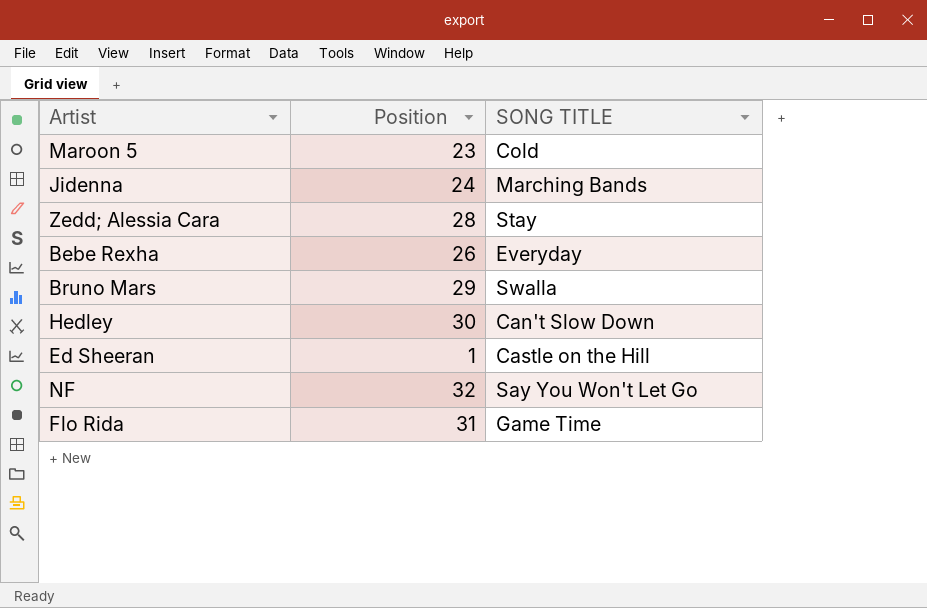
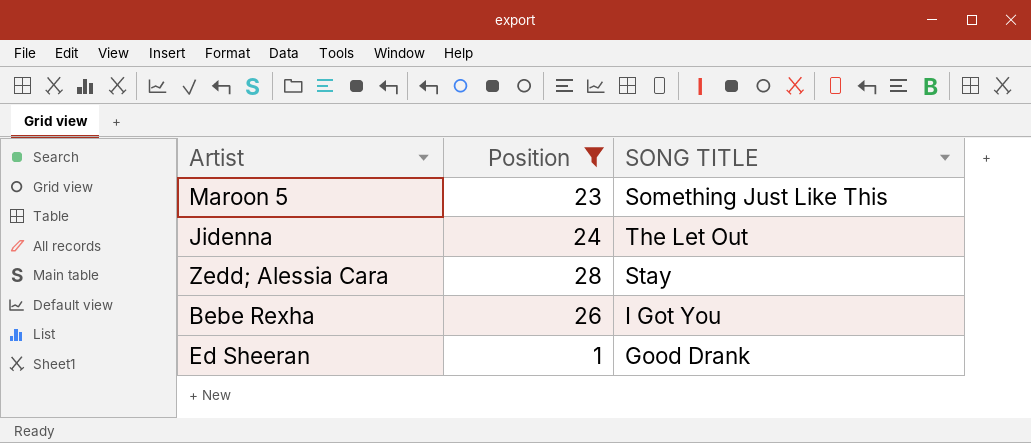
filter: none -> Position <= 28
Maroon 5 | SONG TITLE: Cold -> Something Just Like This
Jidenna | SONG TITLE: Marching Bands -> The Let Out
Bebe Rexha | SONG TITLE: Everyday -> I Got You
Ed Sheeran | SONG TITLE: Castle on the Hill -> Good Drank

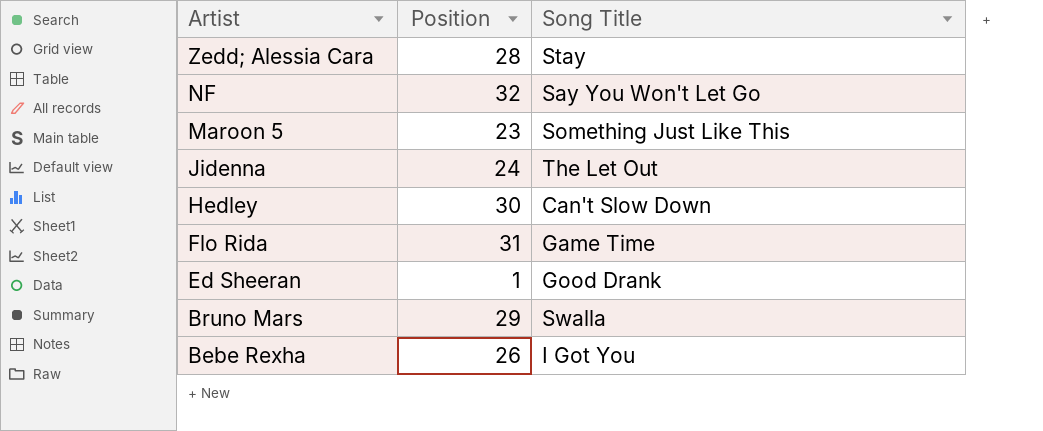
filter: Position <= 28 -> none
row order: none -> Artist descending
column name: SONG TITLE -> Song Title

